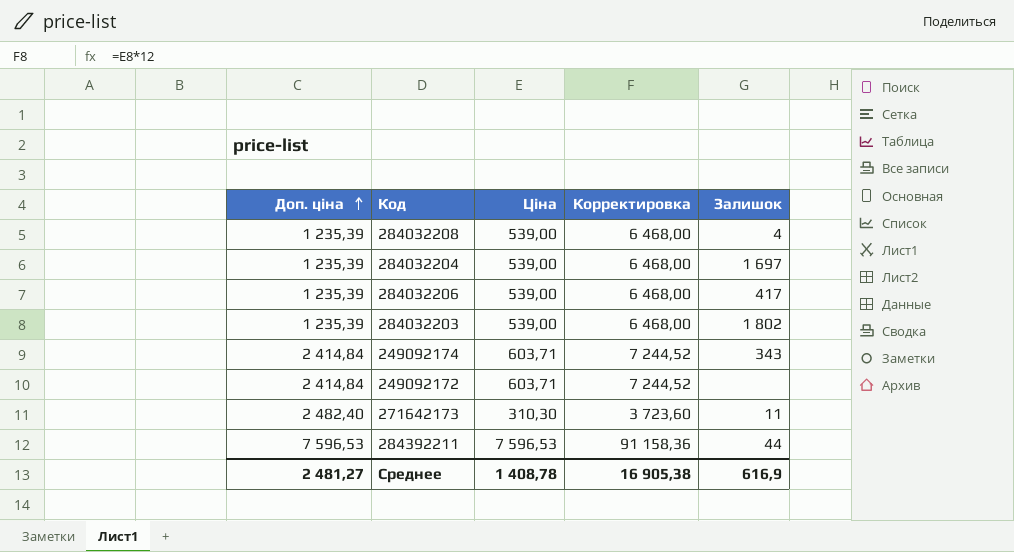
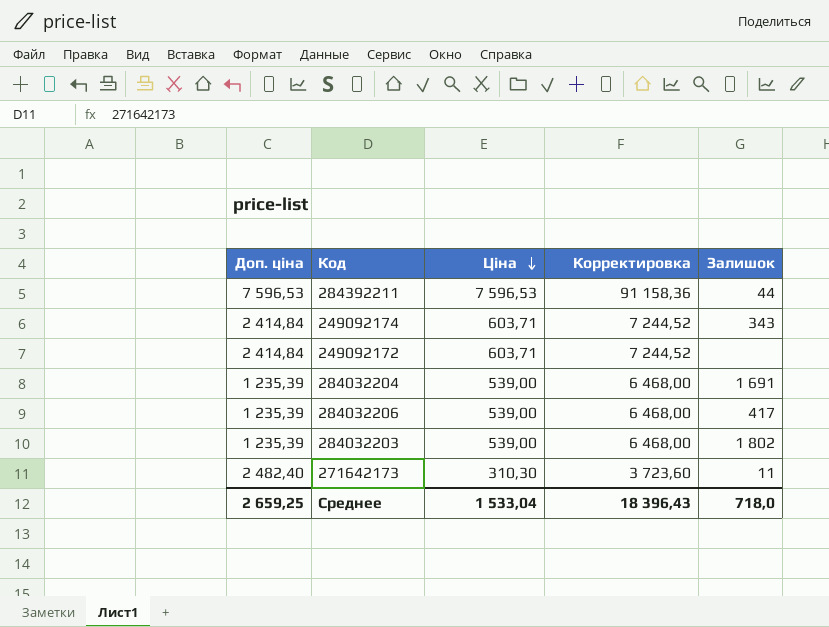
row order: Доп. ціна ascending -> Ціна descending
row 284032208: 1 235,39 | 539,00 | 6 468,00 | 4 -> none
284032204 | Залишок: 1 697 -> 1 691
Среднее | Доп. ціна: 2 481,27 -> 2 659,25
Среднее | Ціна: 1 408,78 -> 1 533,04
Среднее | Корректировка: 16 905,38 -> 18 396,43
Среднее | Залишок: 616,9 -> 718,0

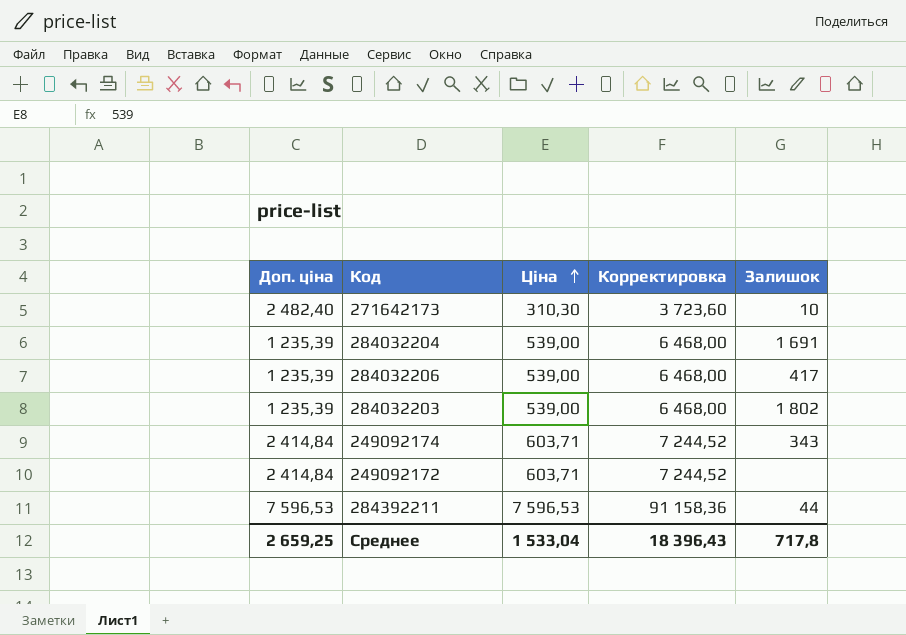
row order: Ціна descending -> Ціна ascending
271642173 | Залишок: 11 -> 10
Среднее | Залишок: 718,0 -> 717,8

